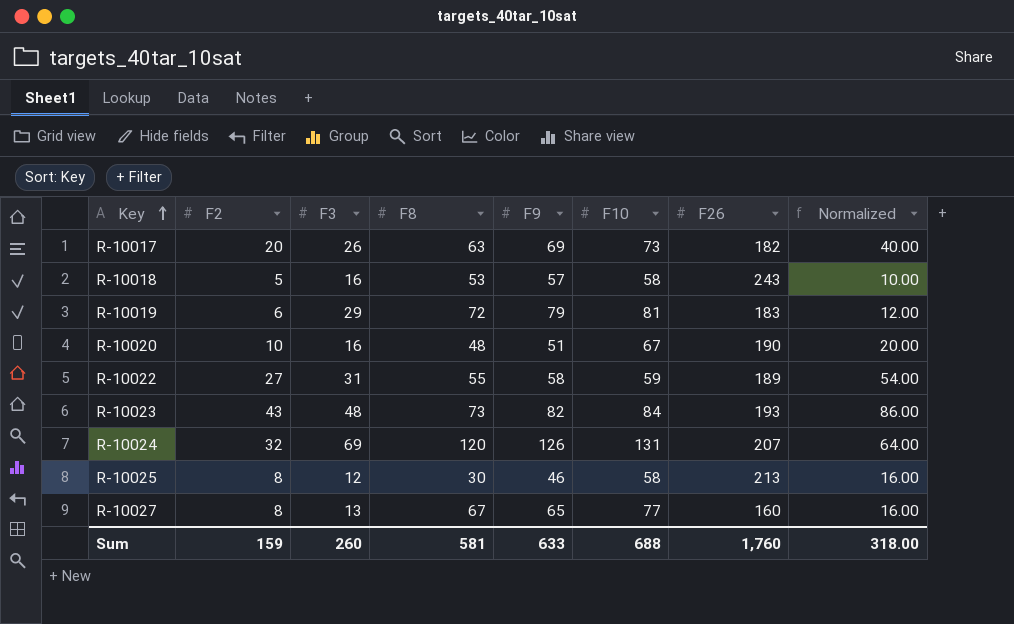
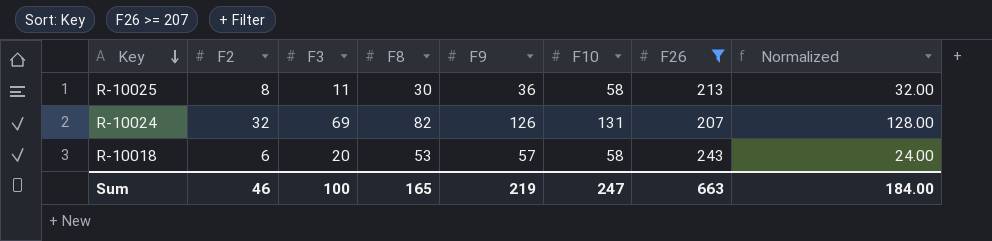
filter: none -> F26 >= 207
row order: Key ascending -> Key descending
column Normalized | formula: [F2] * 2 -> [F2] * 4
R-10025 | F3: 12 -> 11
R-10025 | F9: 46 -> 36
R-10024 | F8: 120 -> 82
R-10018 | F2: 5 -> 6
R-10018 | F3: 16 -> 20
Sum | F2: 159 -> 46
Sum | F3: 260 -> 100
Sum | F8: 581 -> 165
Sum | F9: 633 -> 219
Sum | F10: 688 -> 247
Sum | F26: 1,760 -> 663
Sum | Normalized: 318.00 -> 184.00

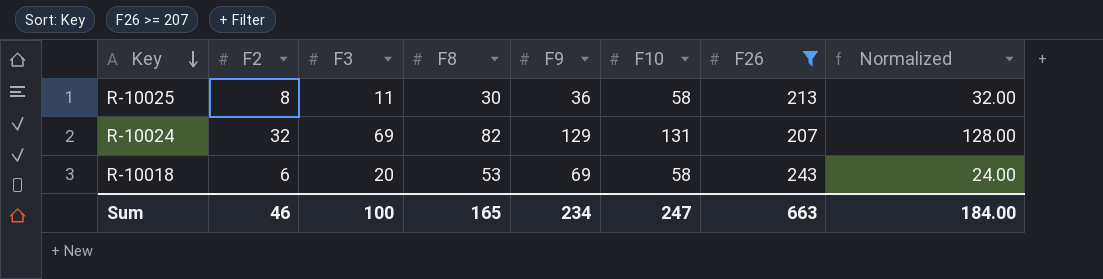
R-10024 | F9: 126 -> 129
R-10018 | F9: 57 -> 69
Sum | F9: 219 -> 234

